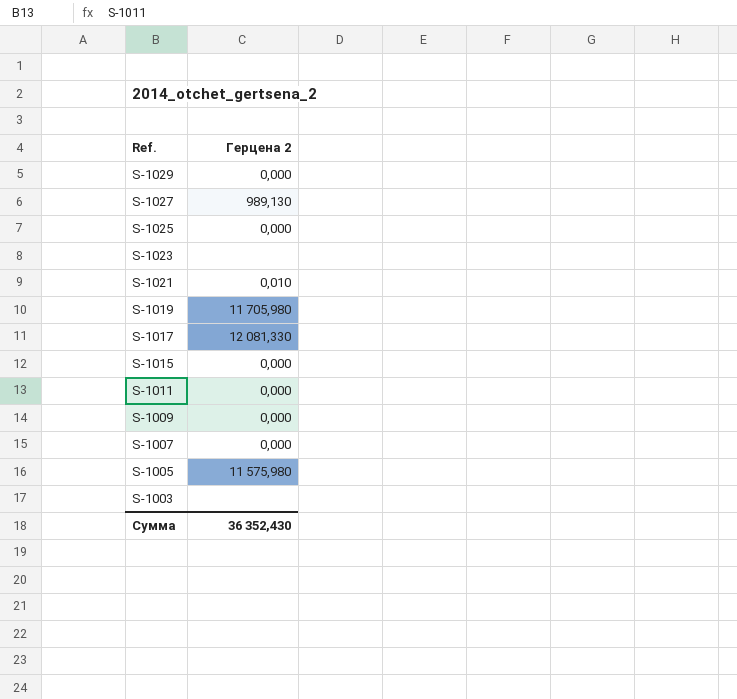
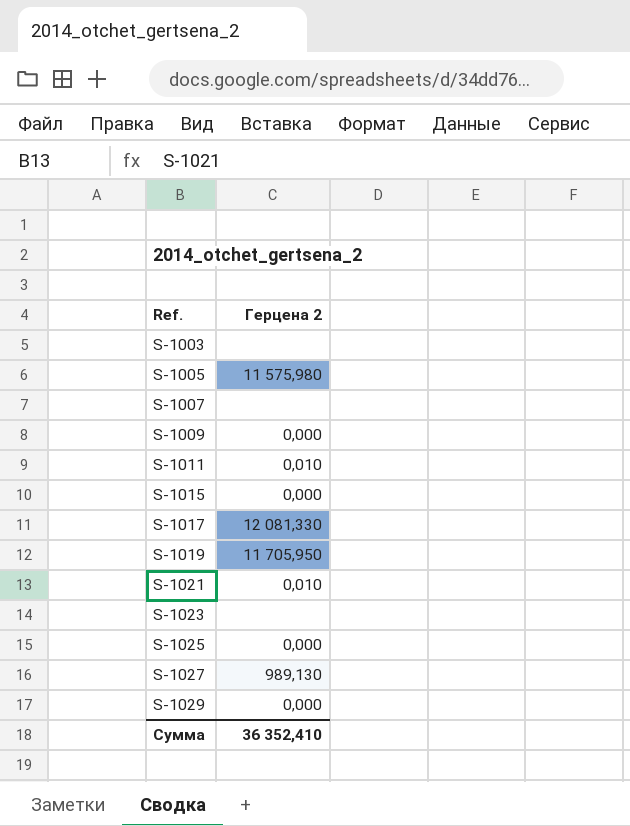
row order: Ref. descending -> Ref. ascending
S-1007 | Герцена 2: 0,000 -> none
S-1011 | Герцена 2: 0,000 -> 0,010
S-1019 | Герцена 2: 11 705,980 -> 11 705,950
Сумма | Герцена 2: 36 352,430 -> 36 352,410

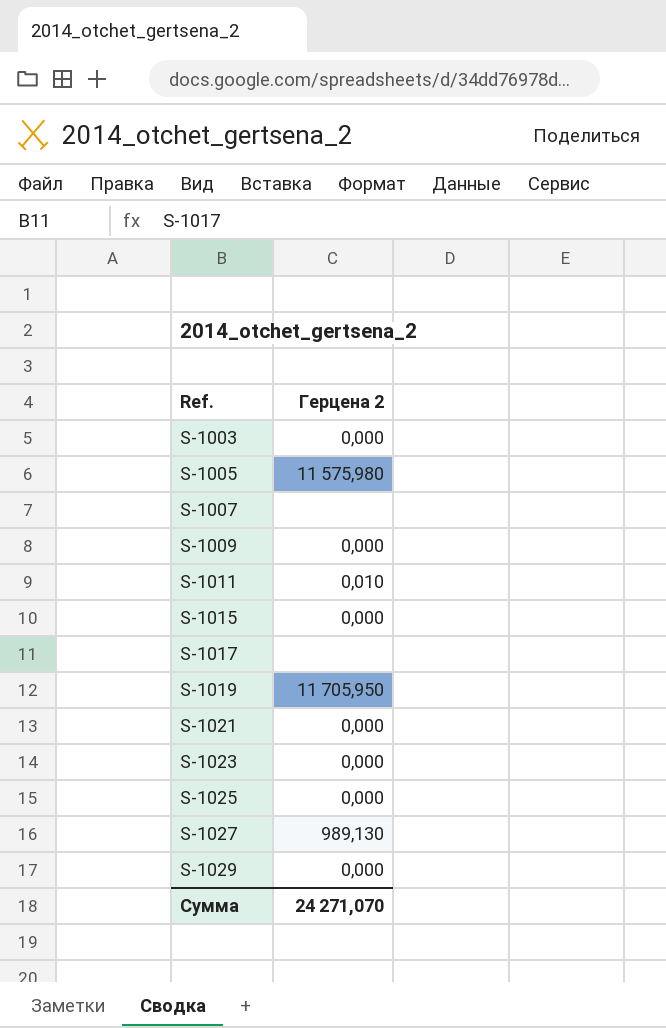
S-1003 | Герцена 2: none -> 0,000
S-1017 | Герцена 2: 12 081,330 -> none
S-1021 | Герцена 2: 0,010 -> 0,000
S-1023 | Герцена 2: none -> 0,000
Сумма | Герцена 2: 36 352,410 -> 24 271,070

